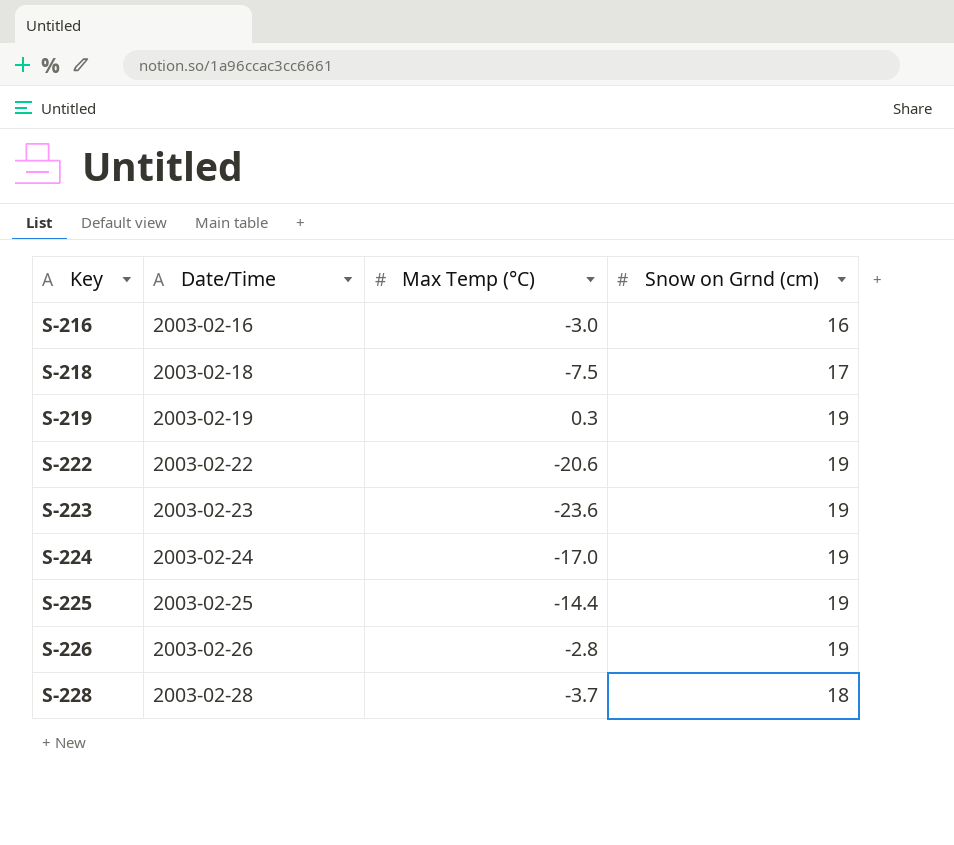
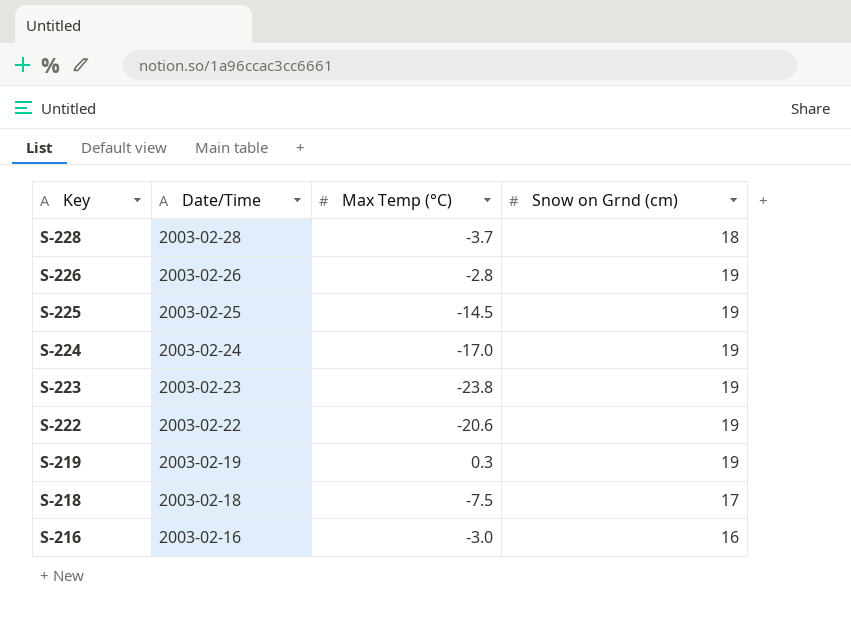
row order: Key ascending -> Key descending
S-225 | Max Temp (°C): -14.4 -> -14.5
S-223 | Max Temp (°C): -23.6 -> -23.8

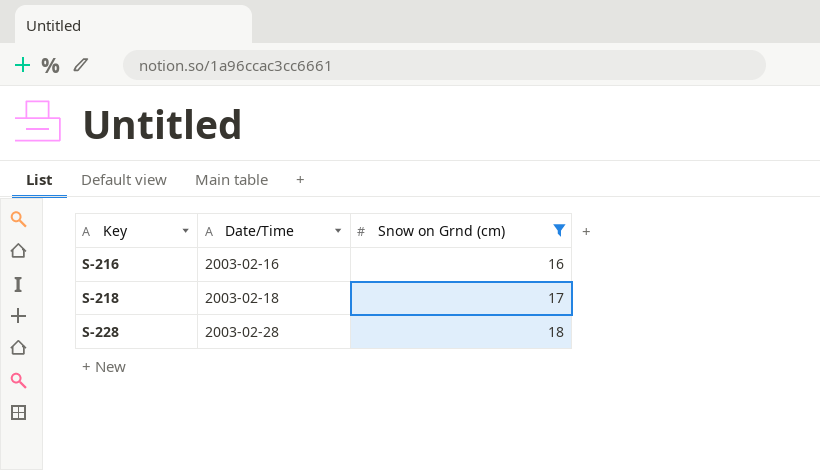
filter: none -> Snow on Grnd (cm) != 19
row order: Key descending -> Key ascending
column Max Temp (°C) | position: 3 -> none

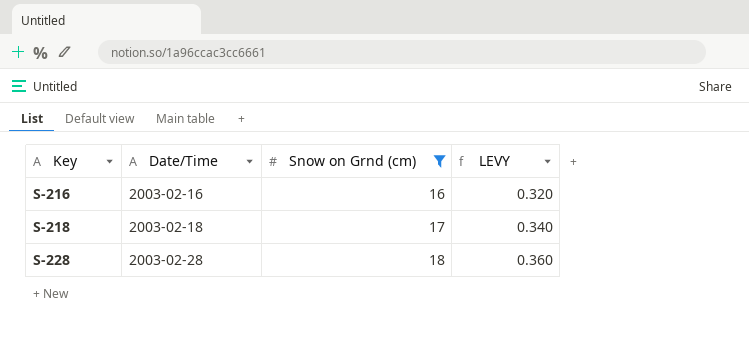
column LEVY | formula: none -> [Snow on Grnd (cm)] * 0.02

